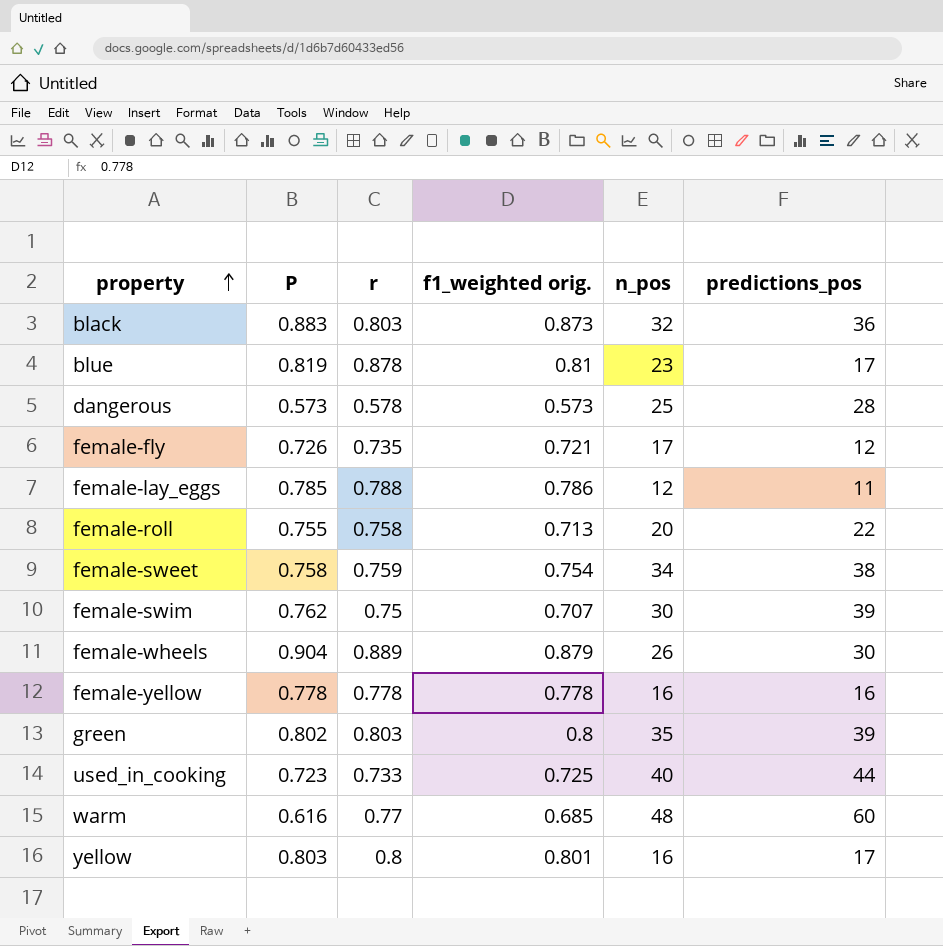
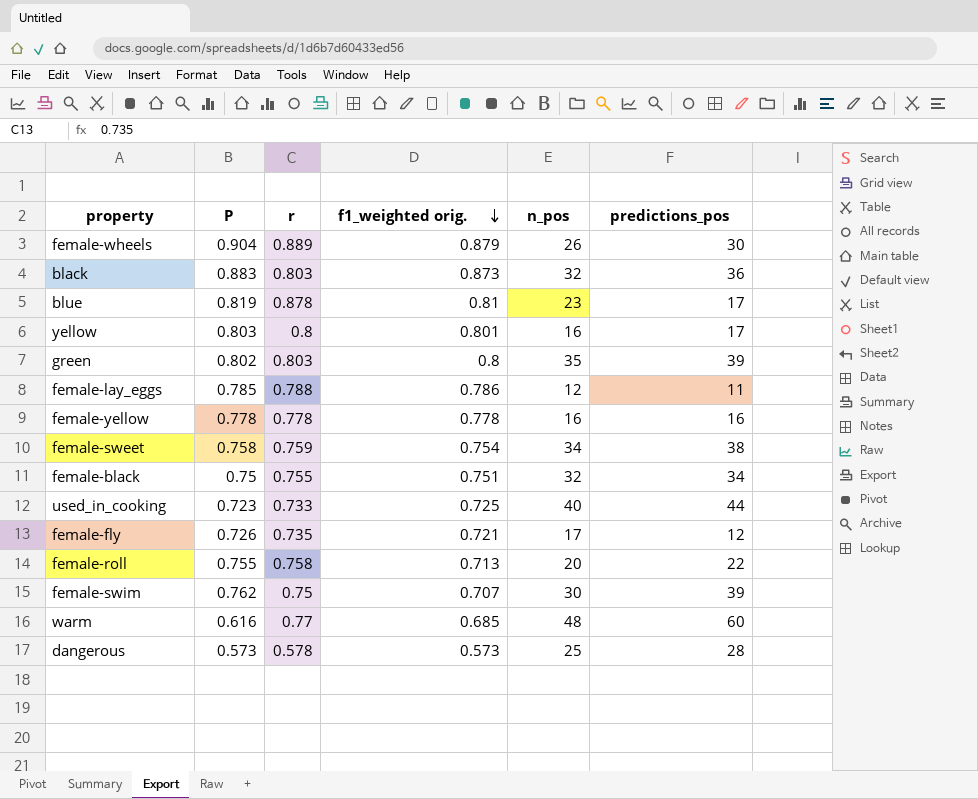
row order: property ascending -> f1_weighted orig. descending
row female-black: none -> 0.75 | 0.755 | 0.751 | 32 | 34

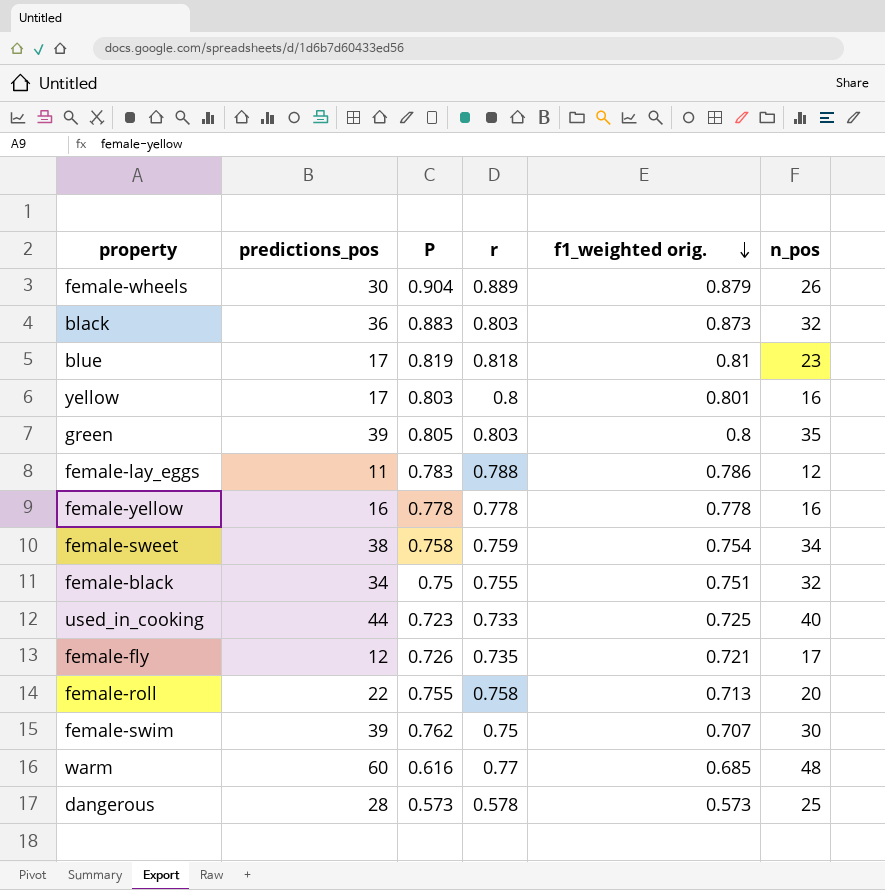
column predictions_pos | position: 6 -> 2
blue | r: 0.878 -> 0.818
green | P: 0.802 -> 0.805
female-lay_eggs | P: 0.785 -> 0.783

